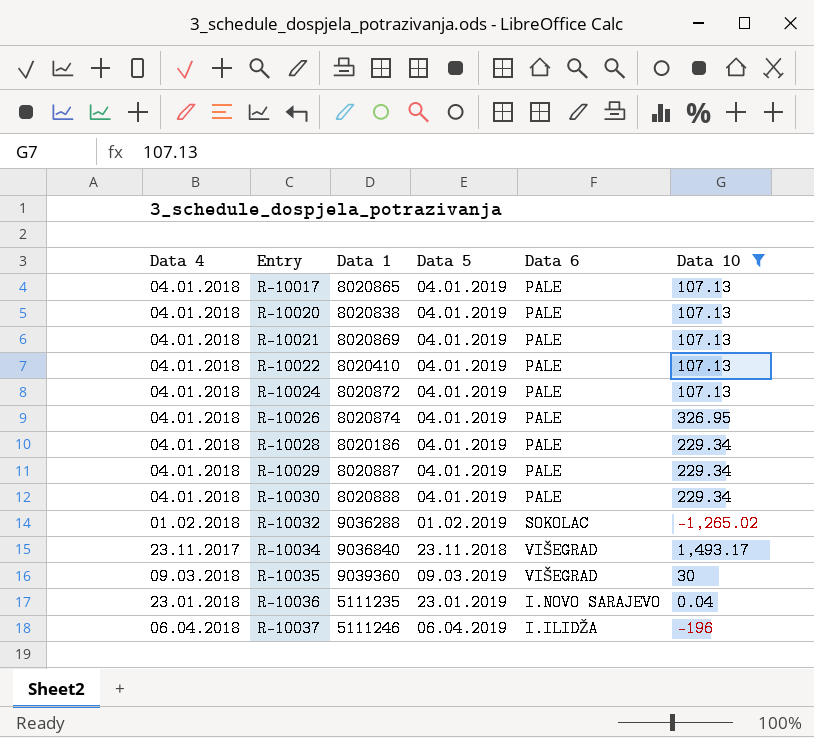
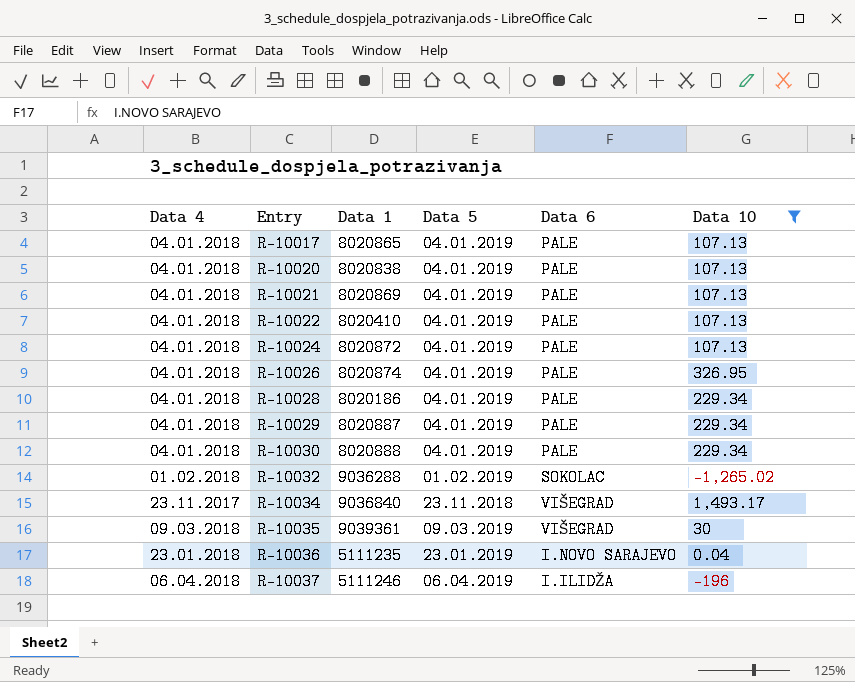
R-10035 | Data 1: 9039360 -> 9039361

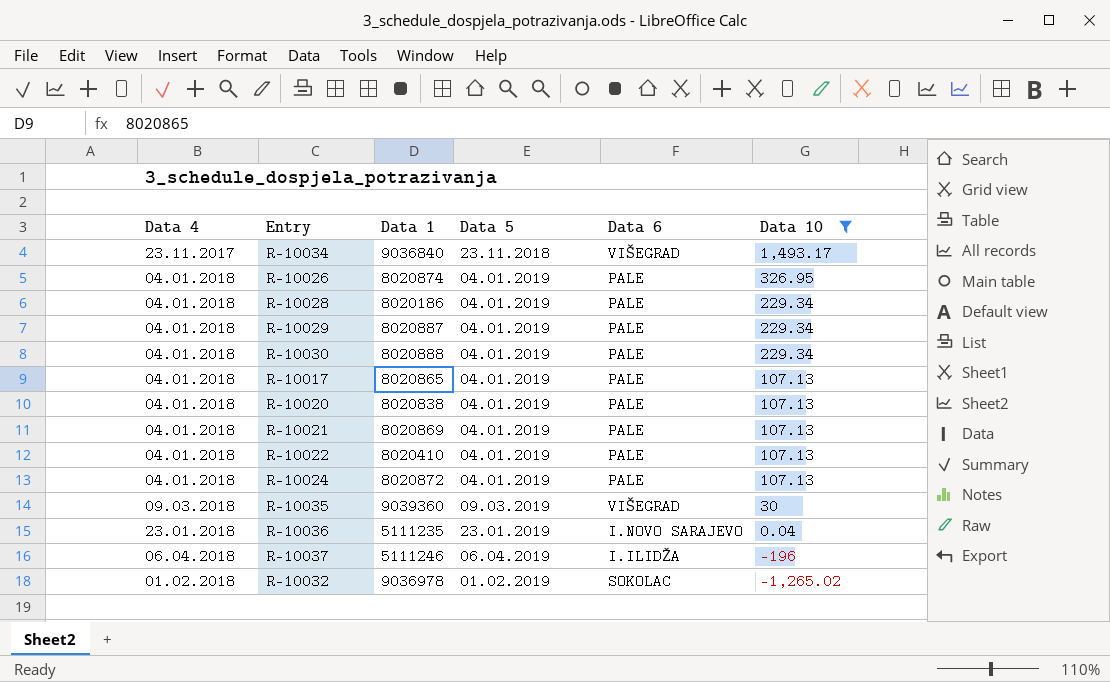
row order: Entry ascending -> Data 10 descending
R-10035 | Data 1: 9039361 -> 9039360
R-10032 | Data 1: 9036288 -> 9036978

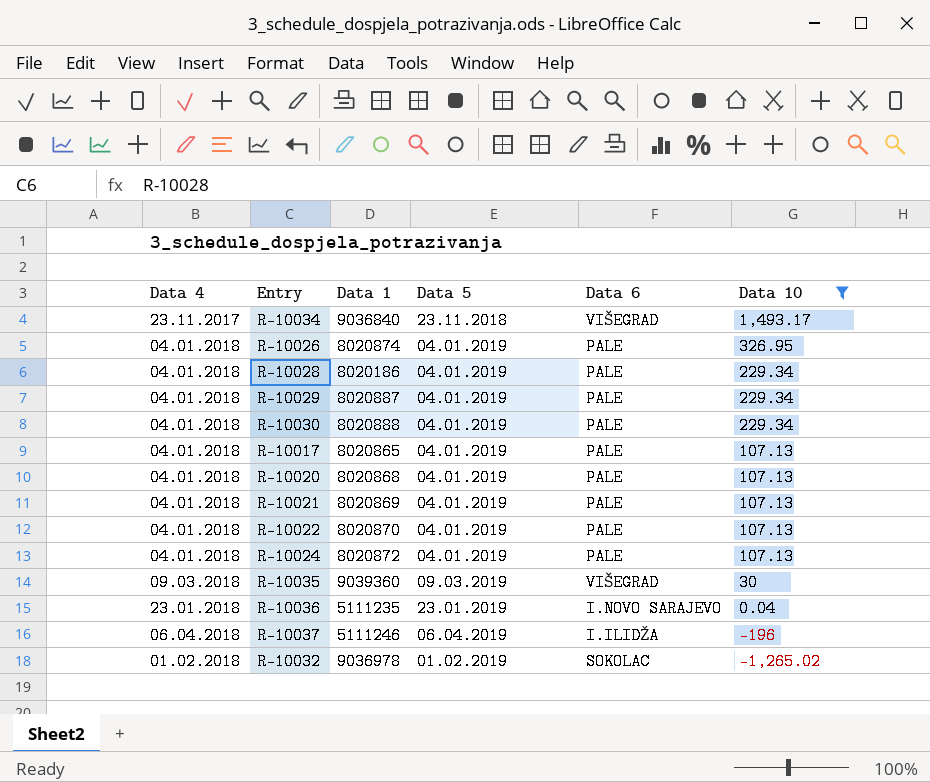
R-10020 | Data 1: 8020838 -> 8020868
R-10022 | Data 1: 8020410 -> 8020870

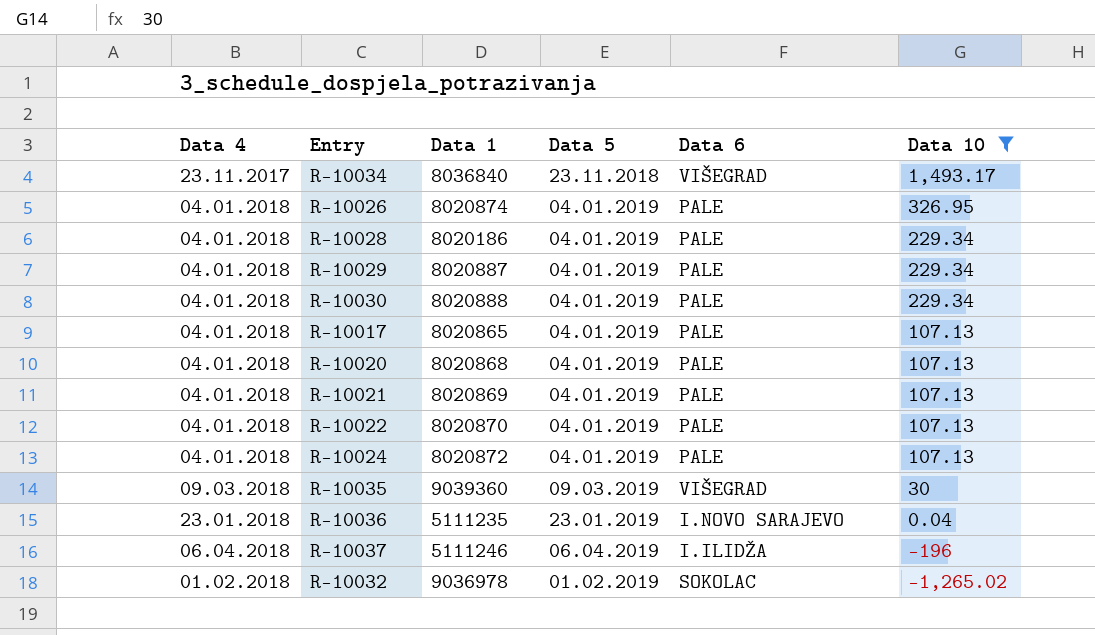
R-10034 | Data 1: 9036840 -> 8036840

